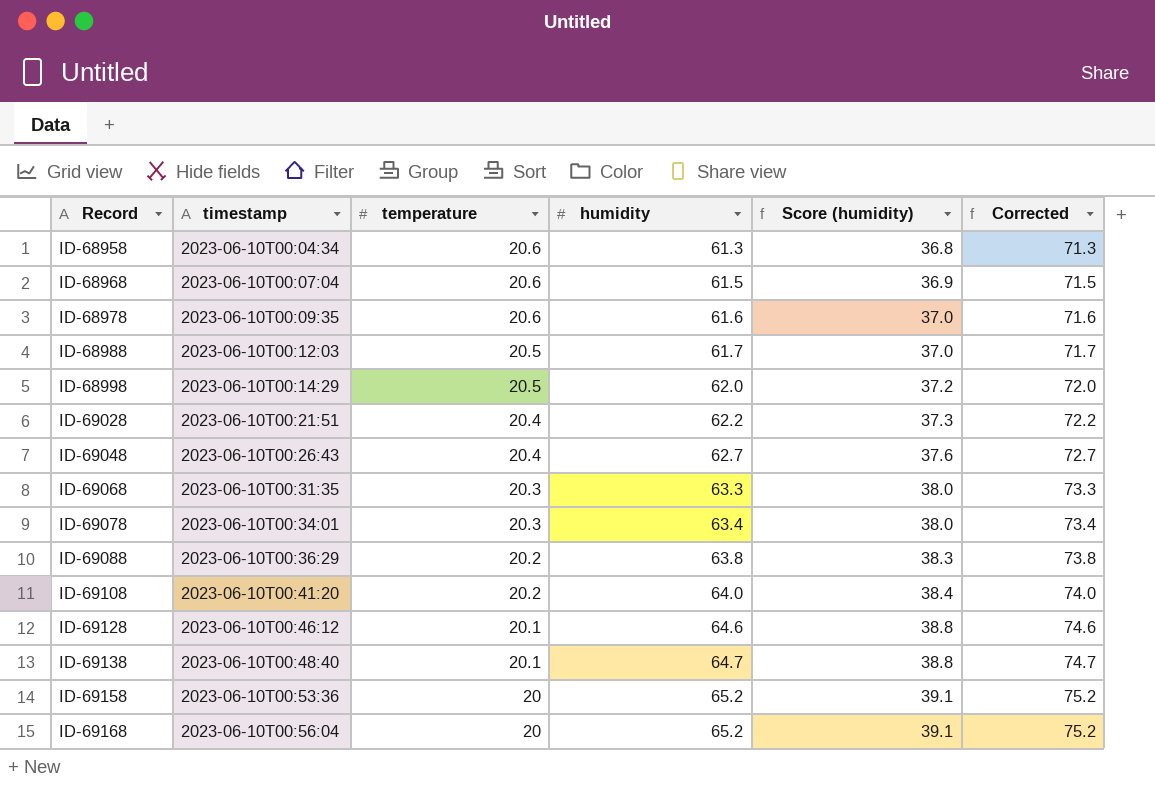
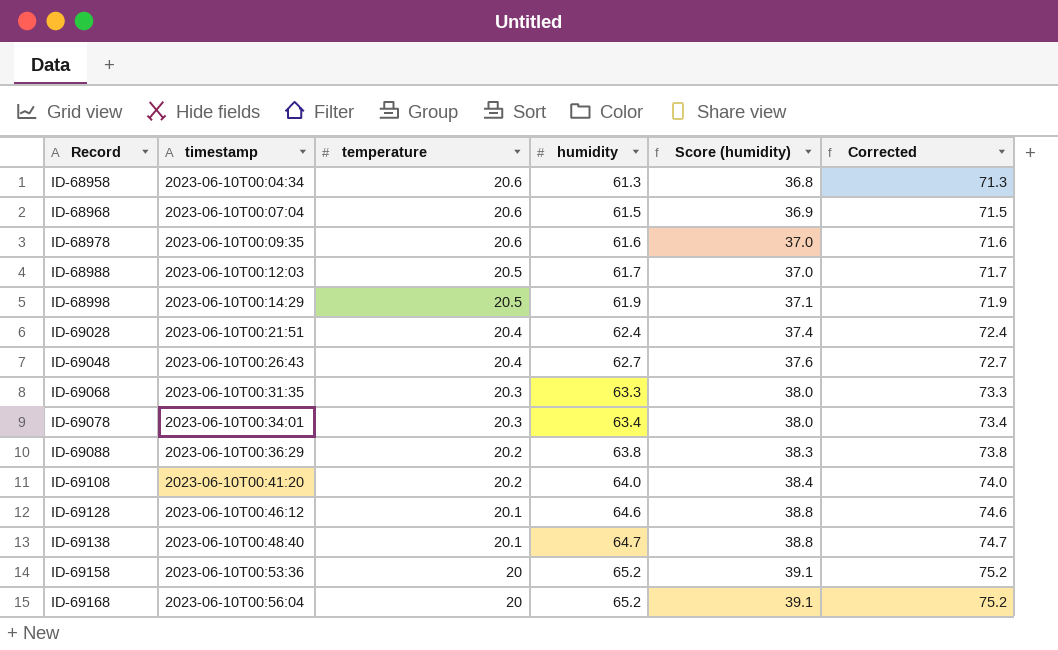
ID-68998 | humidity: 62.0 -> 61.9
ID-68998 | Score (humidity): 37.2 -> 37.1
ID-68998 | Corrected: 72.0 -> 71.9
ID-69028 | humidity: 62.2 -> 62.4
ID-69028 | Score (humidity): 37.3 -> 37.4
ID-69028 | Corrected: 72.2 -> 72.4

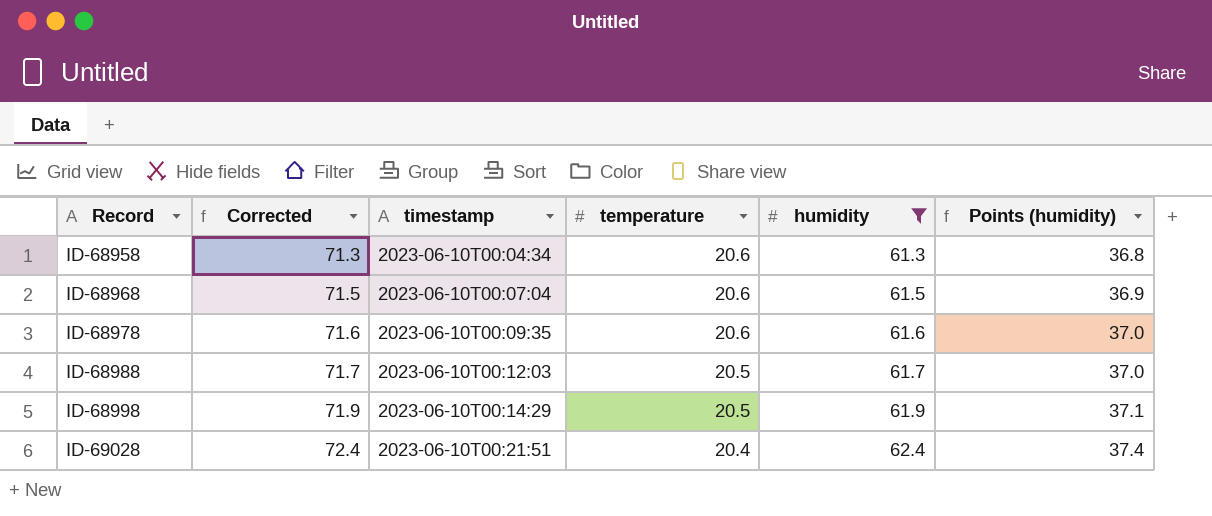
filter: none -> humidity <= 62.4
column Corrected | position: 6 -> 2
column name: Score (humidity) -> Points (humidity)

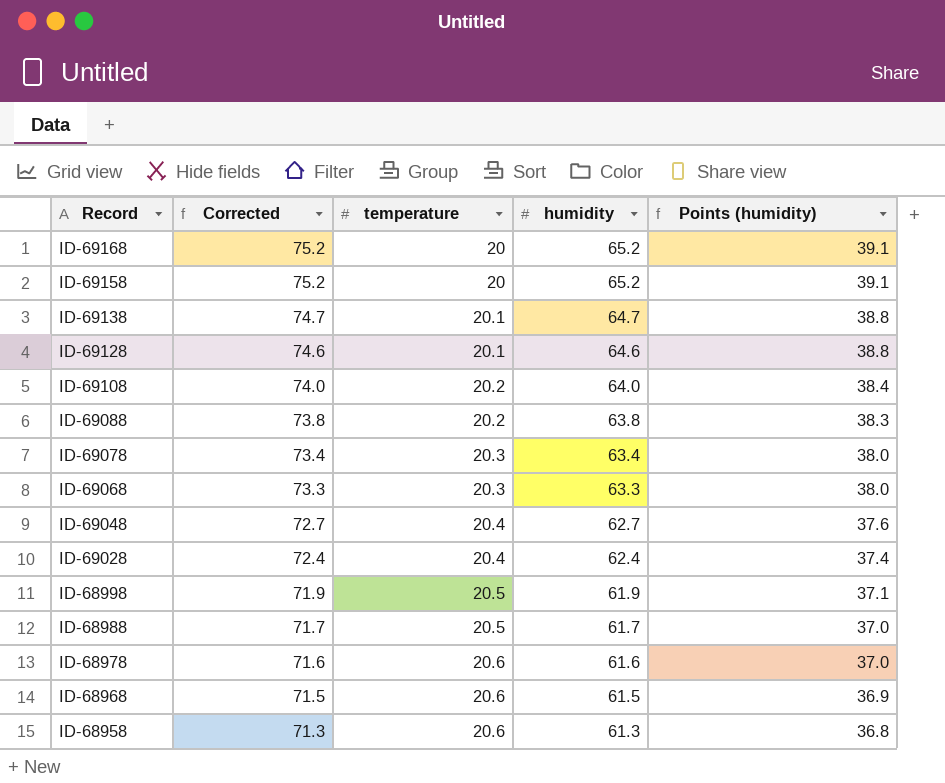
filter: humidity <= 62.4 -> none
row order: Record ascending -> Record descending
column timestamp | position: 3 -> none

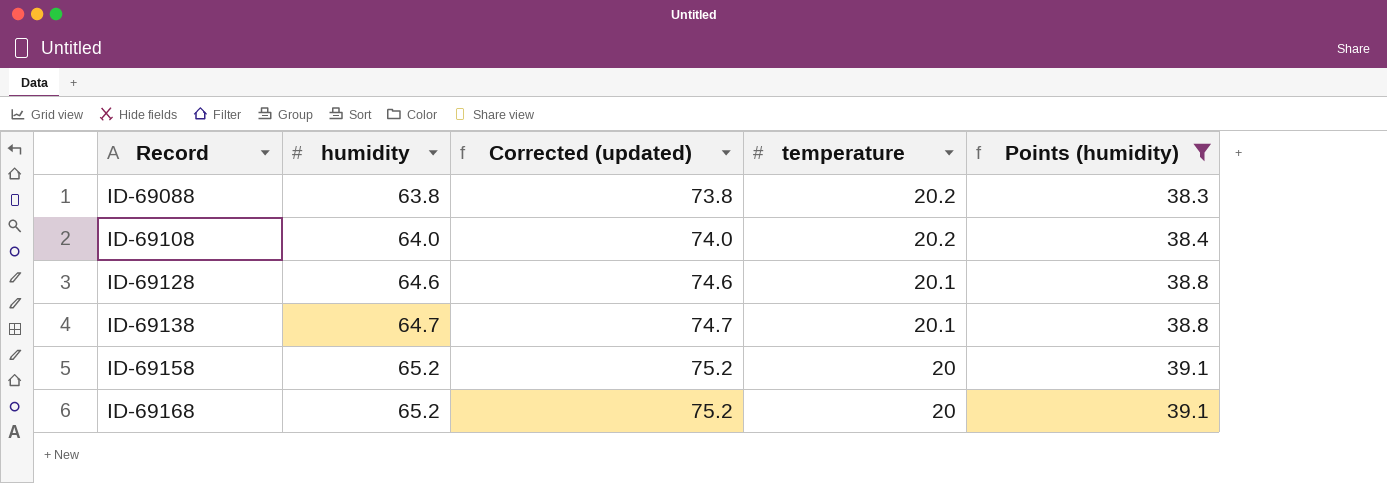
filter: none -> Points (humidity) >= 38.3
row order: Record descending -> Record ascending
column humidity | position: 4 -> 2
column name: Corrected -> Corrected (updated)

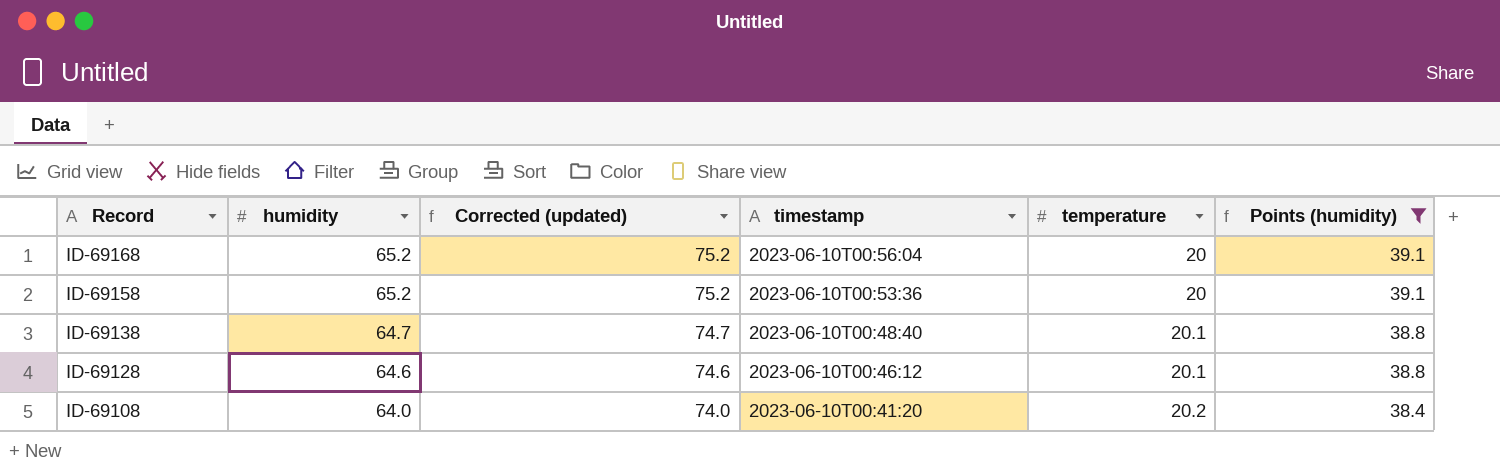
row order: Record ascending -> Record descending
column timestamp | position: none -> 4
row ID-69088: 63.8 | 73.8 | 20.2 | 38.3 -> none

